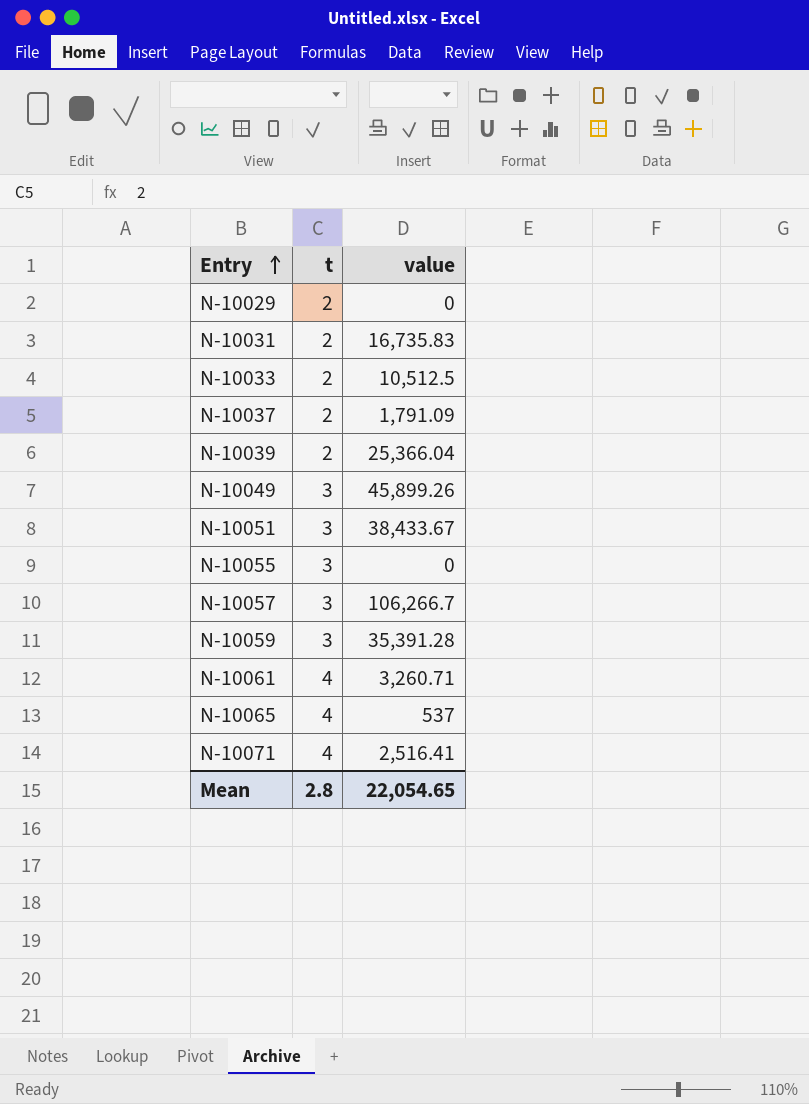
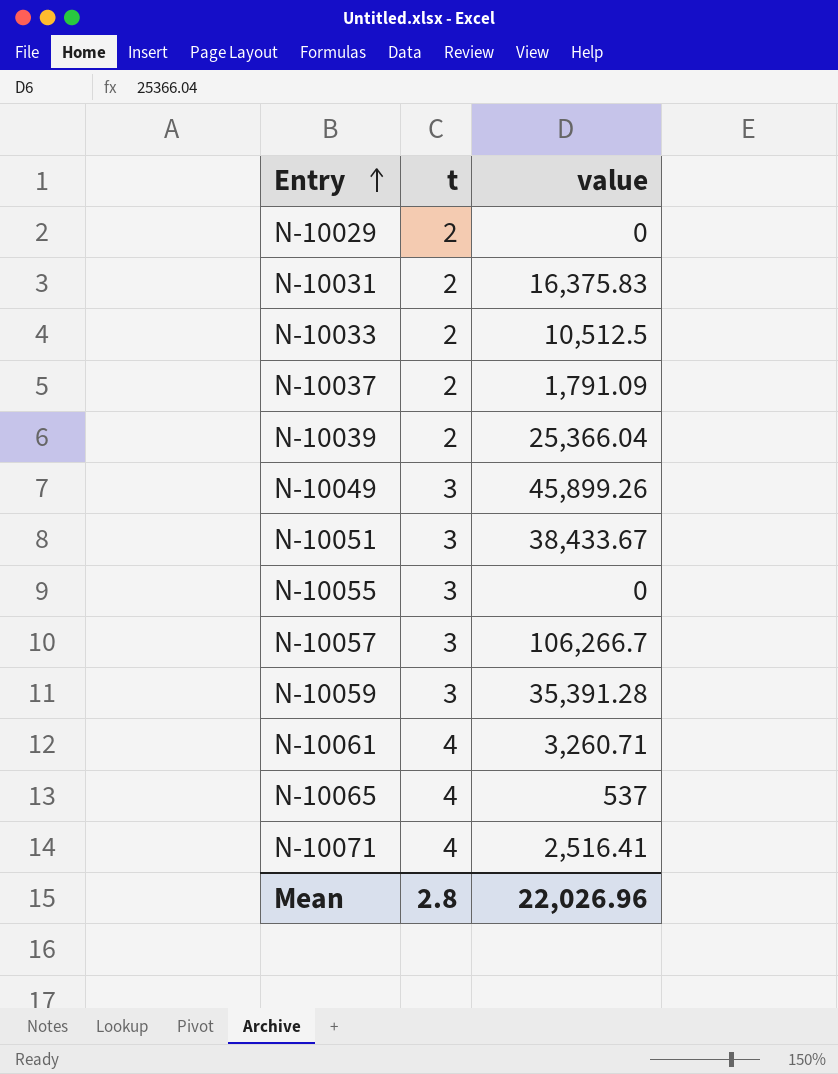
N-10031 | value: 16,735.83 -> 16,375.83
Mean | value: 22,054.65 -> 22,026.96

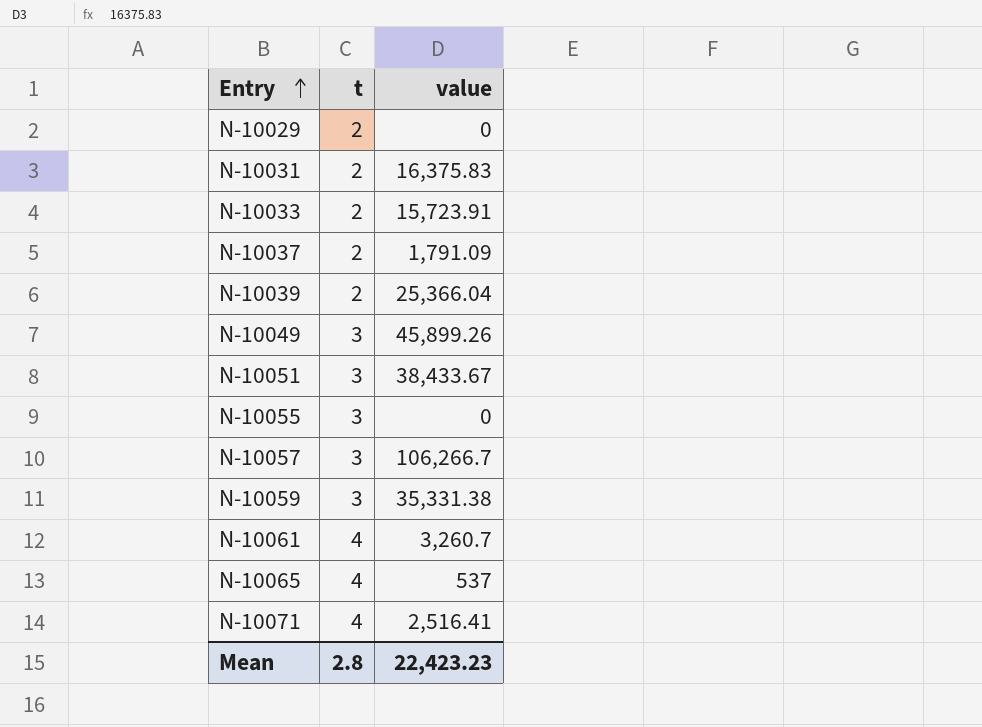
N-10033 | value: 10,512.5 -> 15,723.91
N-10059 | value: 35,391.28 -> 35,331.38
N-10061 | value: 3,260.71 -> 3,260.7
Mean | value: 22,026.96 -> 22,423.23

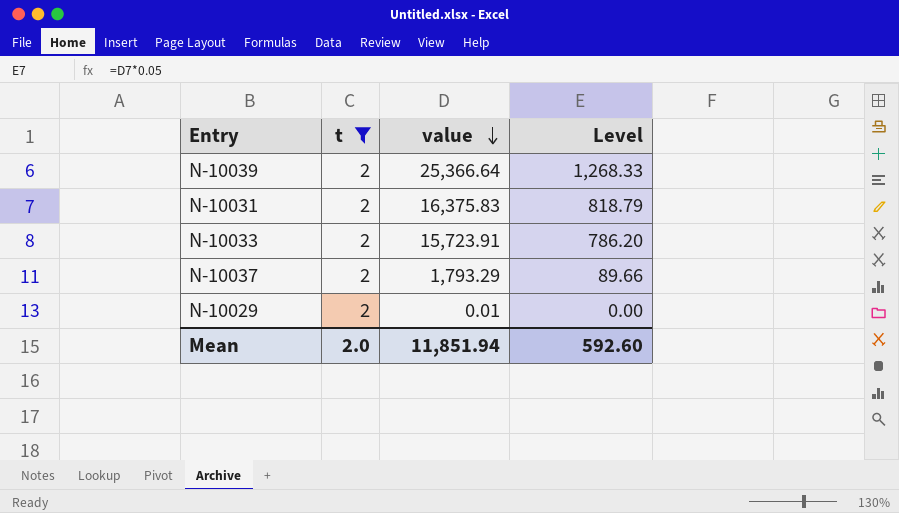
filter: none -> t = 2
row order: Entry ascending -> value descending
column Level | formula: none -> [value] * 0.05
N-10039 | value: 25,366.04 -> 25,366.64
N-10037 | value: 1,791.09 -> 1,793.29
N-10029 | value: 0 -> 0.01
Mean | t: 2.8 -> 2.0
Mean | value: 22,423.23 -> 11,851.94

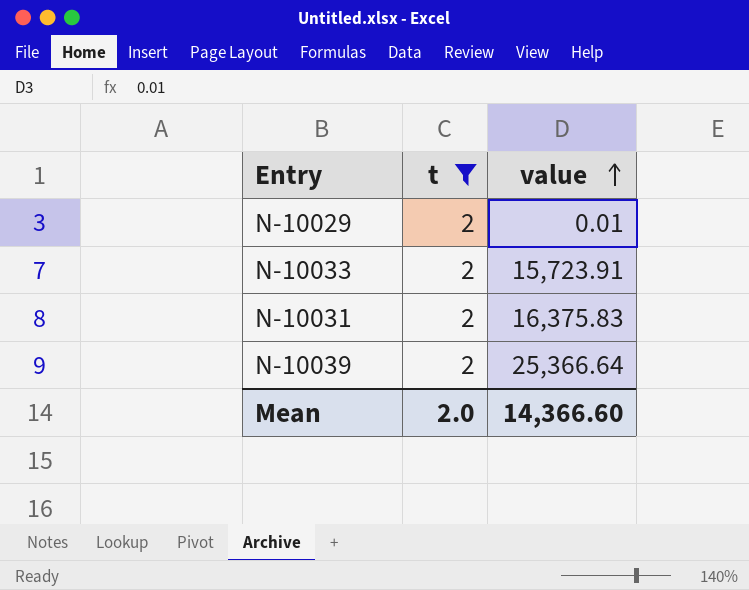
row order: value descending -> value ascending
column Level | formula: [value] * 0.05 -> none
row N-10037: 2 | 1,793.29 | 89.66 -> none
Mean | value: 11,851.94 -> 14,366.60

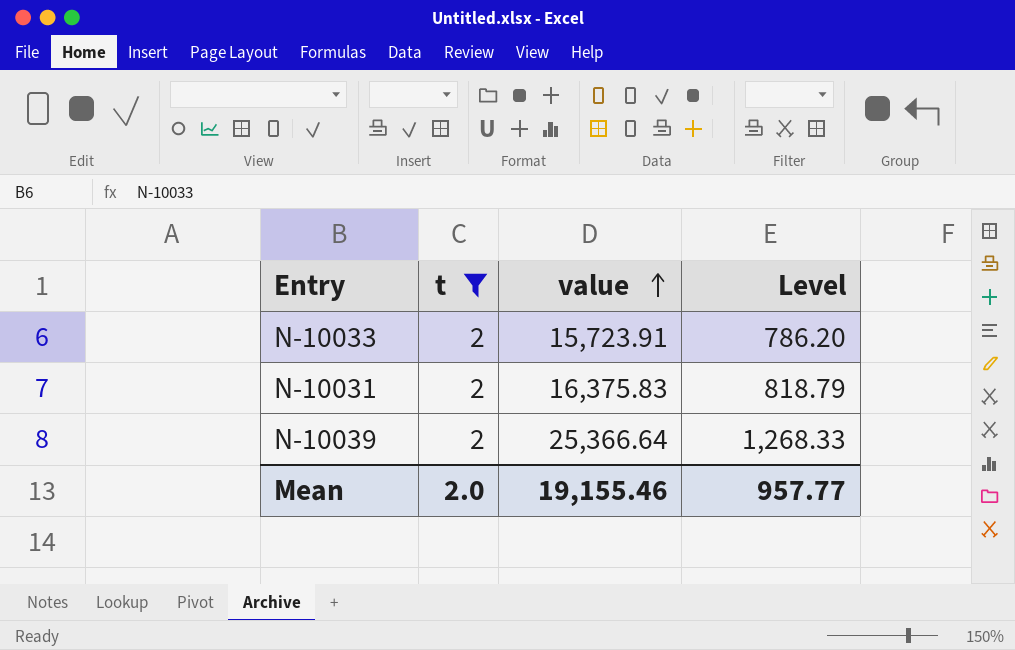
column Level | formula: none -> [value] * 0.05
row N-10029: 2 | 0.01 -> none
Mean | value: 14,366.60 -> 19,155.46

